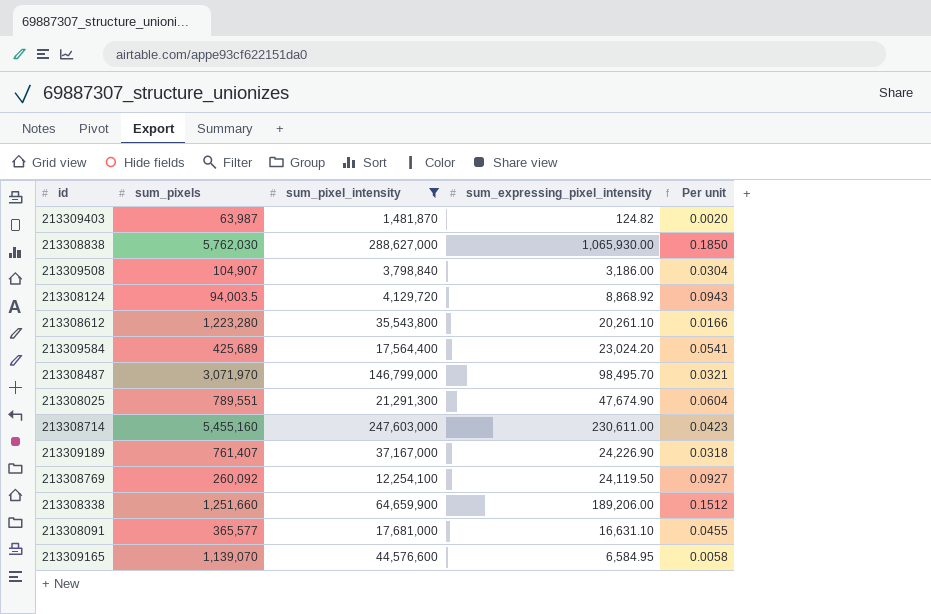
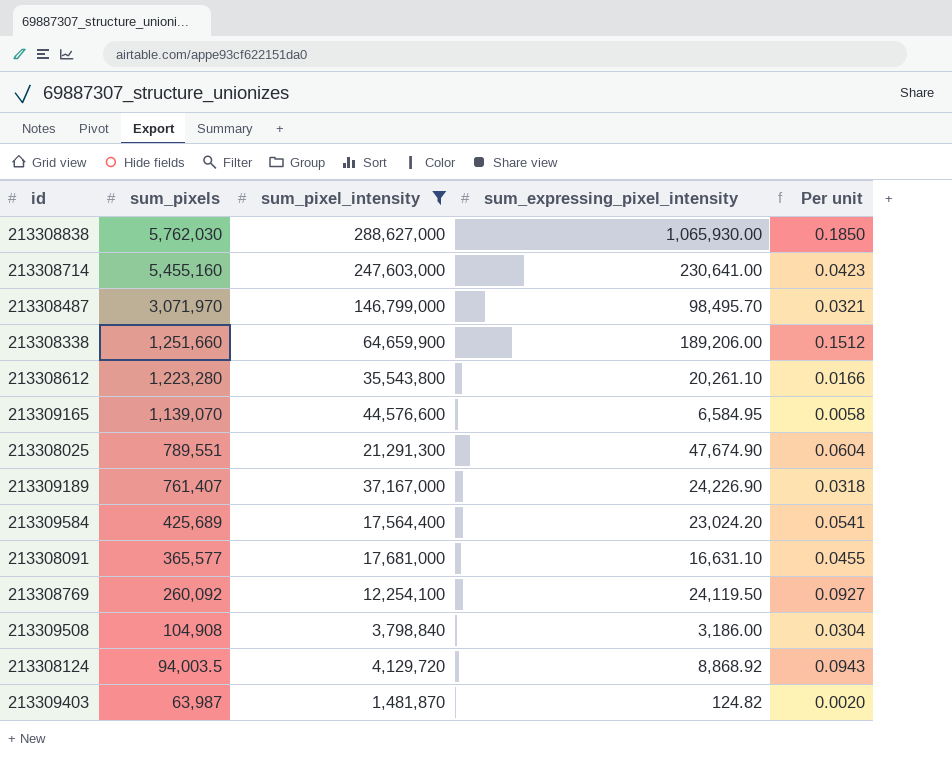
row order: none -> sum_pixels descending
213308714 | sum_expressing_pixel_intensity: 230,611.00 -> 230,641.00
213309508 | sum_pixels: 104,907 -> 104,908

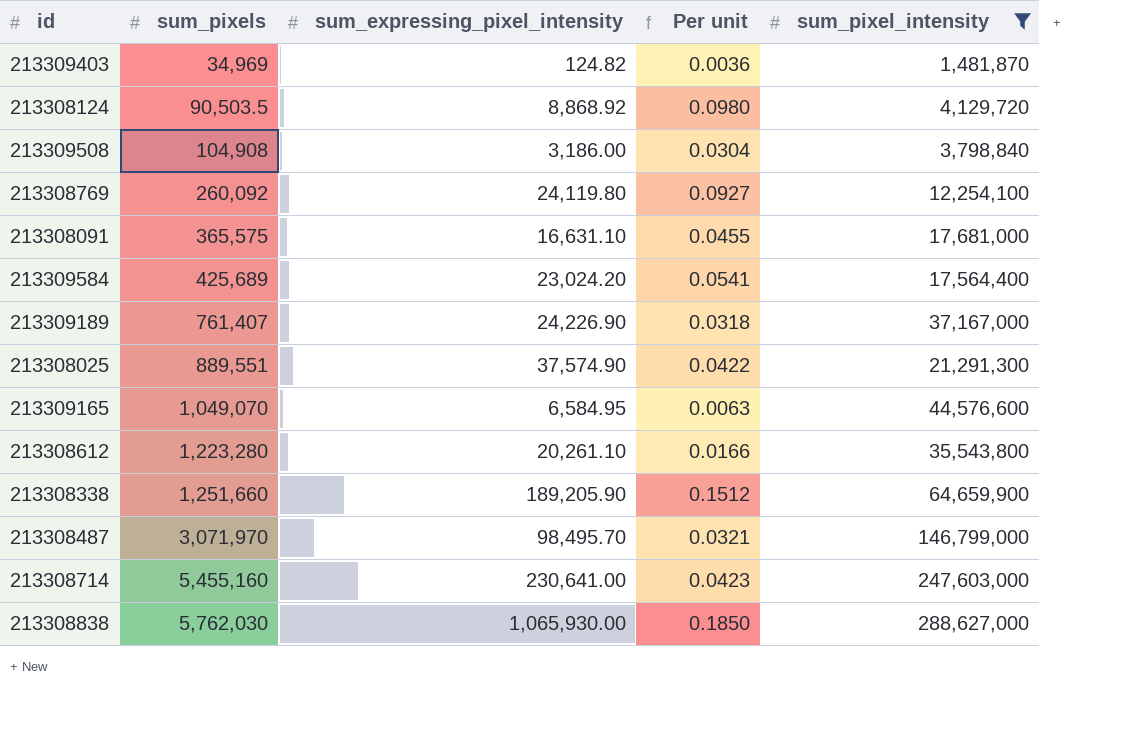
row order: sum_pixels descending -> sum_pixels ascending
column sum_pixel_intensity | position: 3 -> 5
213309403 | sum_pixels: 63,987 -> 34,969
213309403 | Per unit: 0.0020 -> 0.0036
213308124 | sum_pixels: 94,003.5 -> 90,503.5
213308124 | Per unit: 0.0943 -> 0.0980
213308769 | sum_expressing_pixel_intensity: 24,119.50 -> 24,119.80
213308091 | sum_pixels: 365,577 -> 365,575
213308025 | sum_pixels: 789,551 -> 889,551
213308025 | sum_expressing_pixel_intensity: 47,674.90 -> 37,574.90
213308025 | Per unit: 0.0604 -> 0.0422
213309165 | sum_pixels: 1,139,070 -> 1,049,070
213309165 | Per unit: 0.0058 -> 0.0063
213308338 | sum_expressing_pixel_intensity: 189,206.00 -> 189,205.90

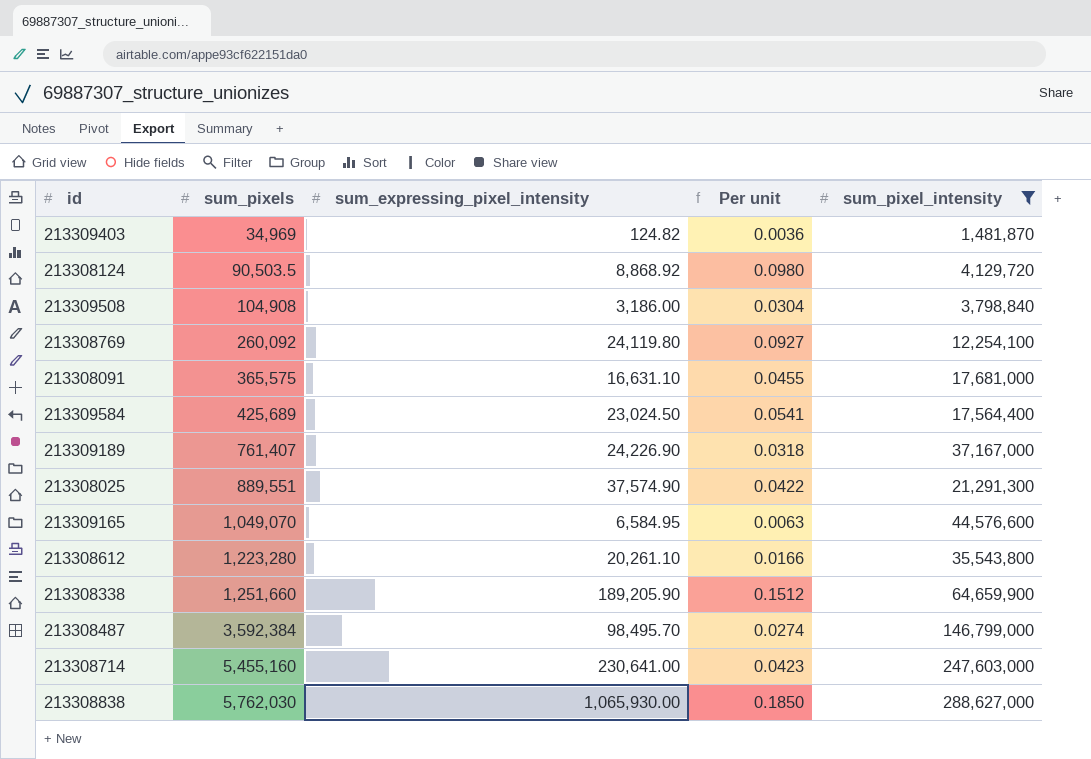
213309584 | sum_expressing_pixel_intensity: 23,024.20 -> 23,024.50
213308487 | sum_pixels: 3,071,970 -> 3,592,384
213308487 | Per unit: 0.0321 -> 0.0274

